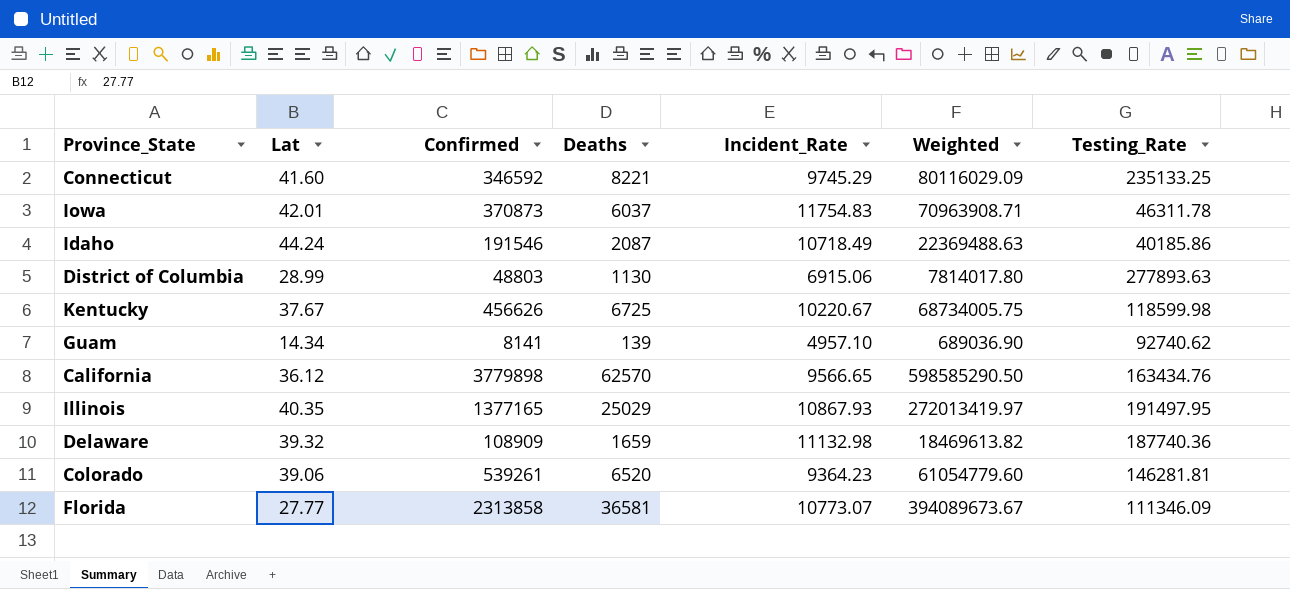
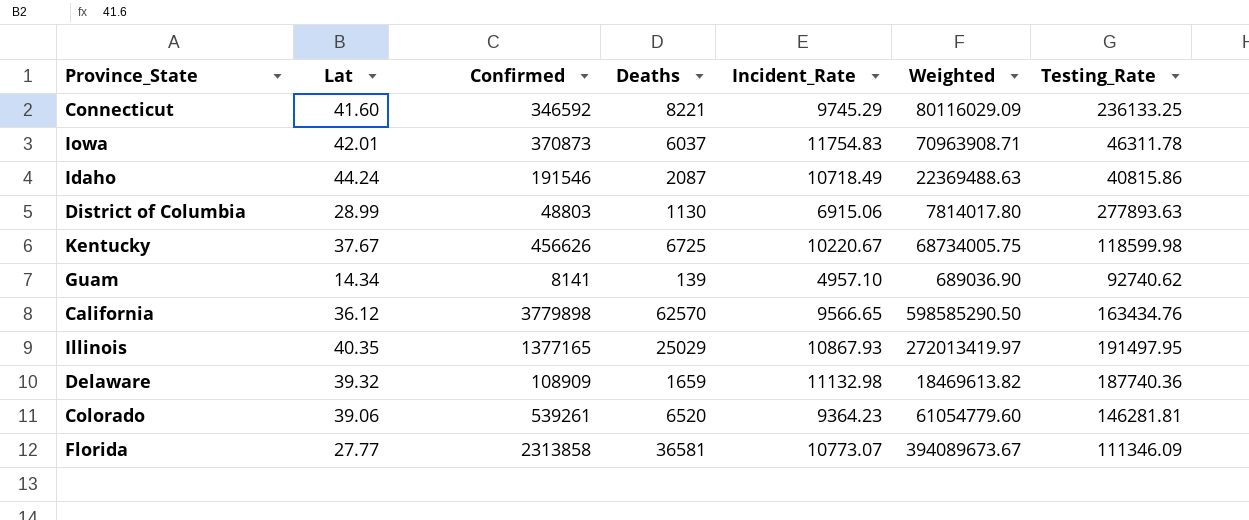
Connecticut | Testing_Rate: 235133.25 -> 236133.25
Idaho | Testing_Rate: 40185.86 -> 40815.86

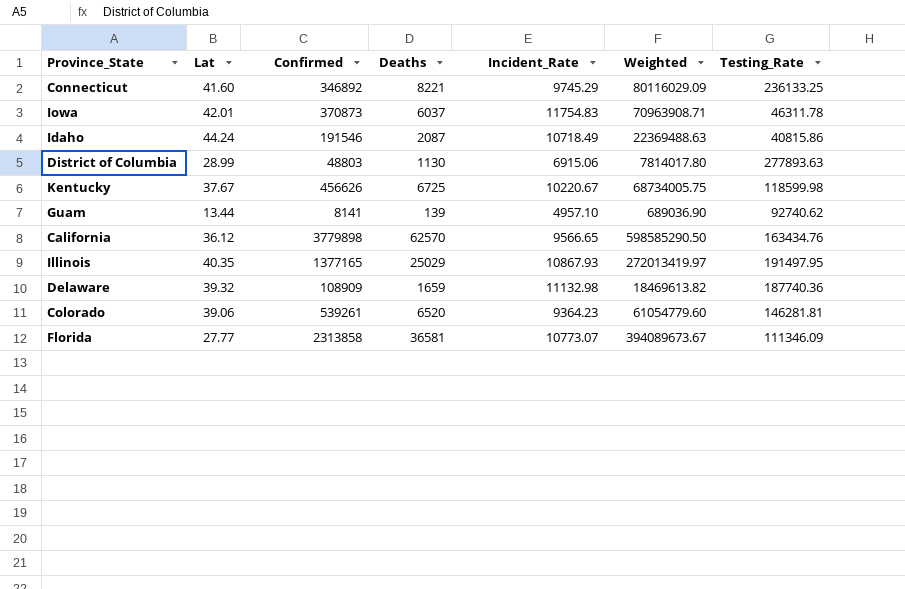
Connecticut | Confirmed: 346592 -> 346892
Guam | Lat: 14.34 -> 13.44

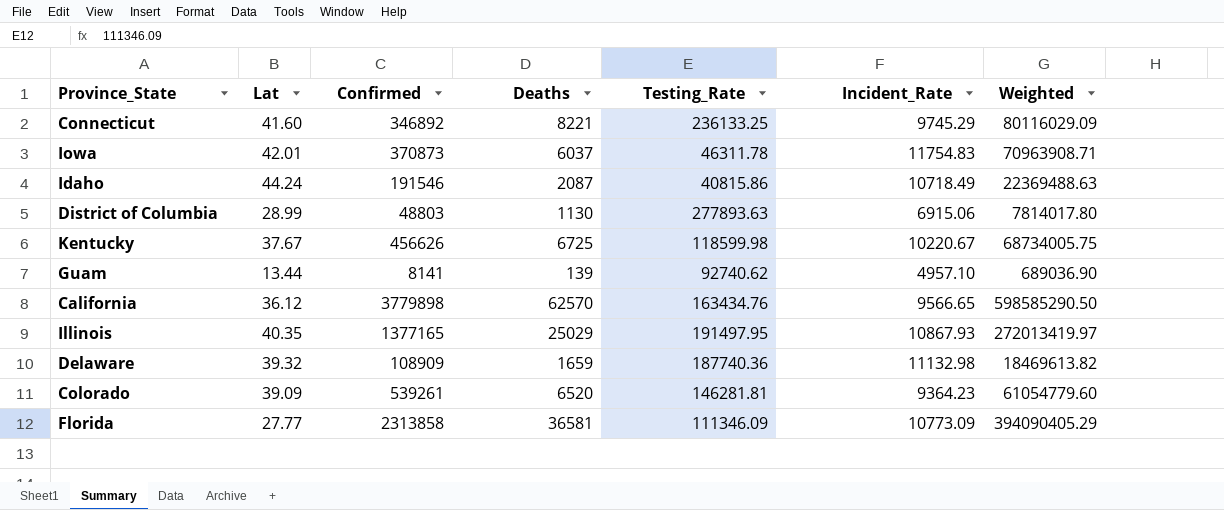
column Testing_Rate | position: 7 -> 5
Colorado | Lat: 39.06 -> 39.09
Florida | Incident_Rate: 10773.07 -> 10773.09
Florida | Weighted: 394089673.67 -> 394090405.29

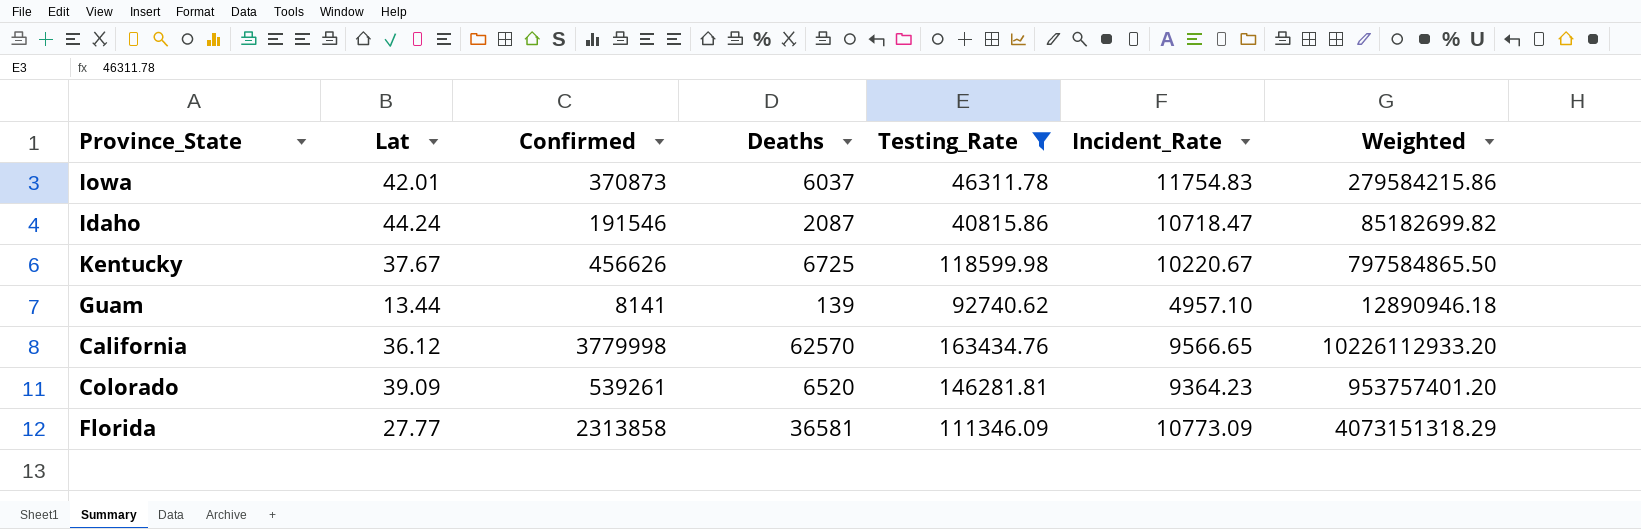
filter: none -> Testing_Rate <= 163434.76
column Weighted | formula: [Deaths] * [Incident_Rate] -> [Deaths] * [Testing_Rate]
Idaho | Incident_Rate: 10718.49 -> 10718.47
California | Confirmed: 3779898 -> 3779998

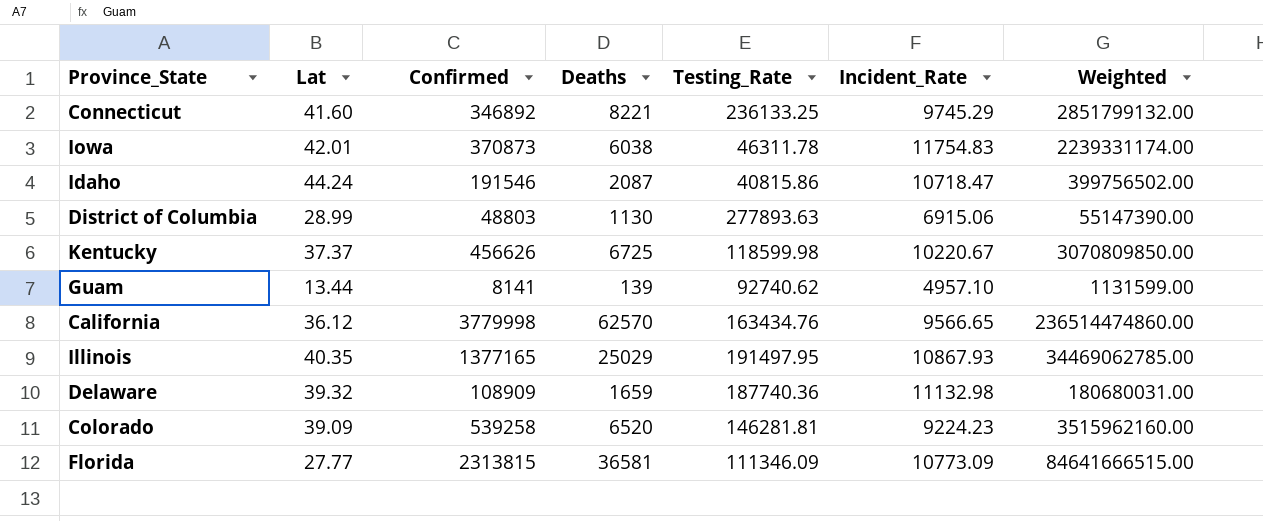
filter: Testing_Rate <= 163434.76 -> none
column Weighted | formula: [Deaths] * [Testing_Rate] -> [Confirmed] * [Deaths]
Iowa | Deaths: 6037 -> 6038
Kentucky | Lat: 37.67 -> 37.37
Colorado | Confirmed: 539261 -> 539258
Colorado | Incident_Rate: 9364.23 -> 9224.23
Florida | Confirmed: 2313858 -> 2313815

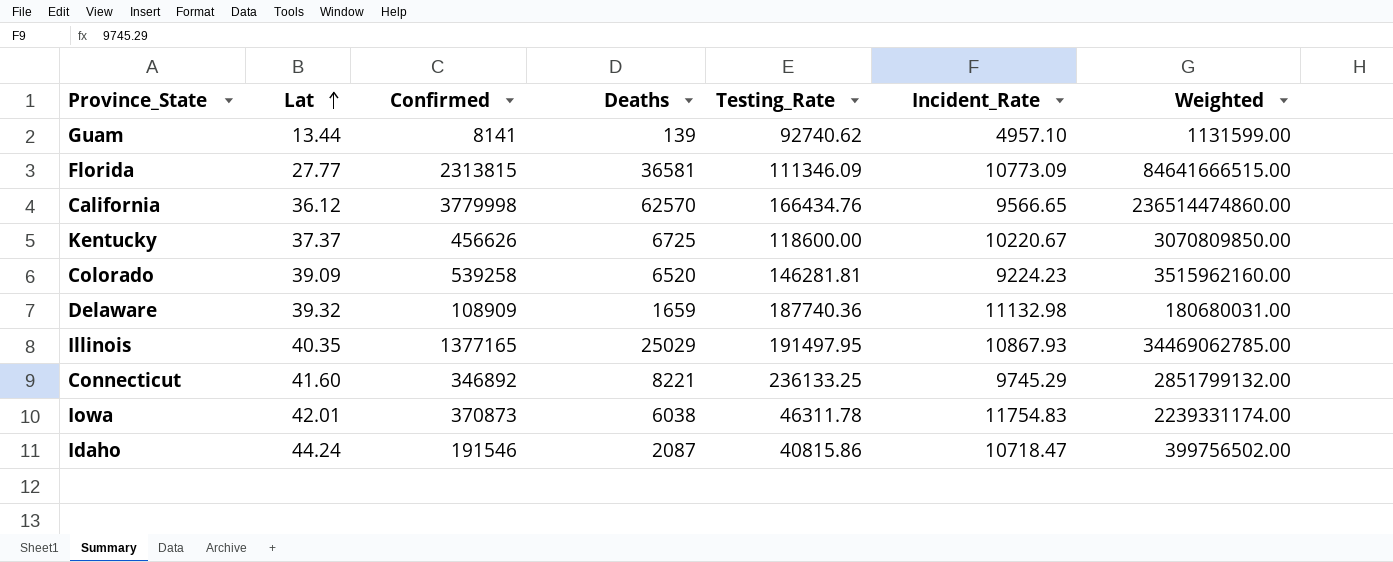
row order: none -> Lat ascending
row District of Columbia: 28.99 | 48803 | 1130 | 277893.63 | 6915.06 | 55147390.00 -> none
California | Testing_Rate: 163434.76 -> 166434.76
Kentucky | Testing_Rate: 118599.98 -> 118600.00

